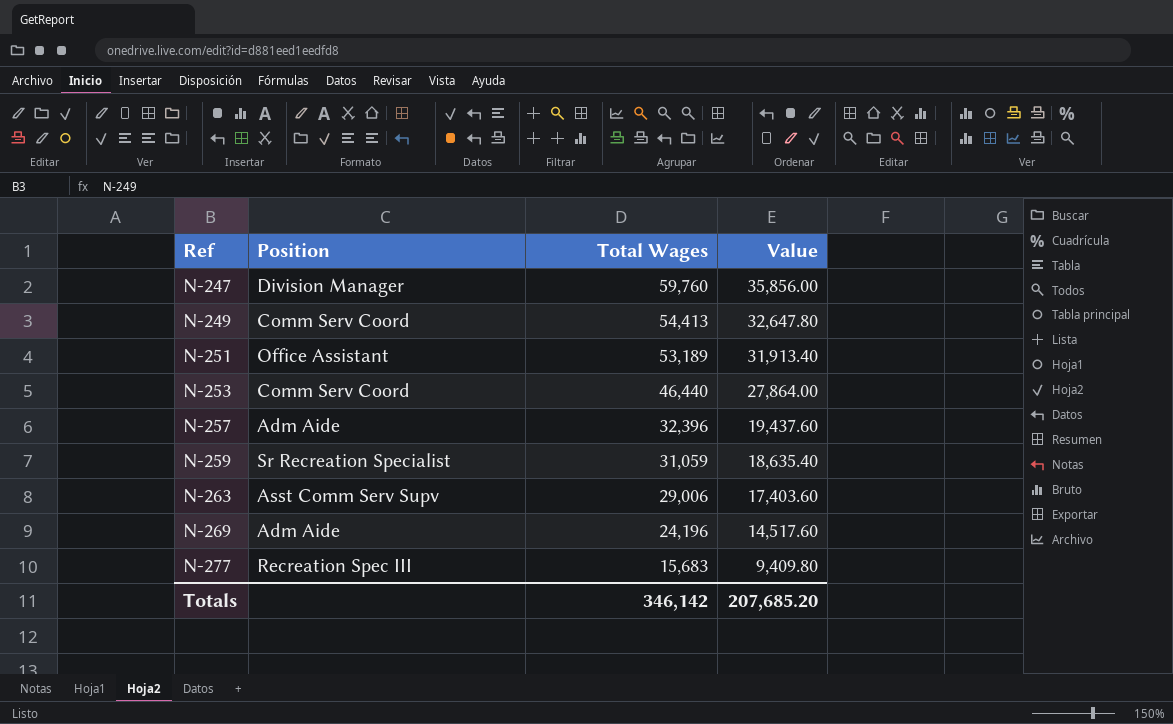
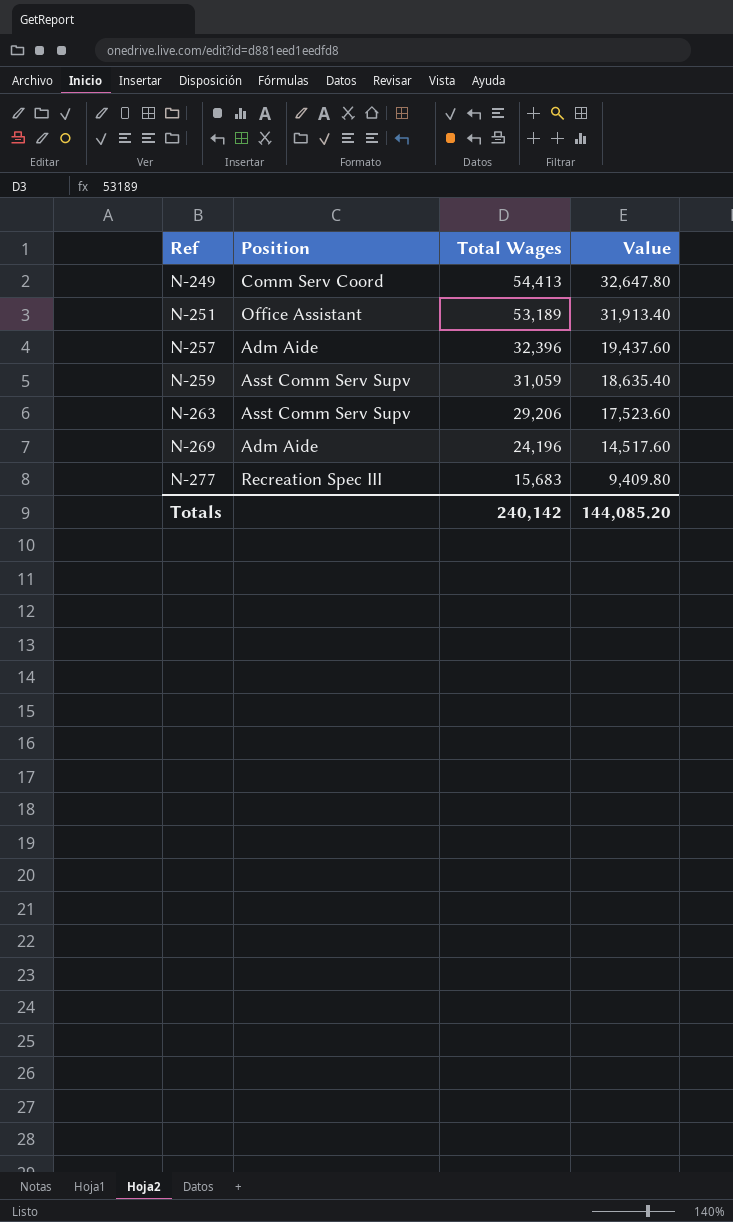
row N-247: Division Manager | 59,760 | 35,856.00 -> none
row N-253: Comm Serv Coord | 46,440 | 27,864.00 -> none
N-259 | Position: Sr Recreation Specialist -> Asst Comm Serv Supv
N-263 | Total Wages: 29,006 -> 29,206
N-263 | Value: 17,403.60 -> 17,523.60
Totals | Total Wages: 346,142 -> 240,142
Totals | Value: 207,685.20 -> 144,085.20

